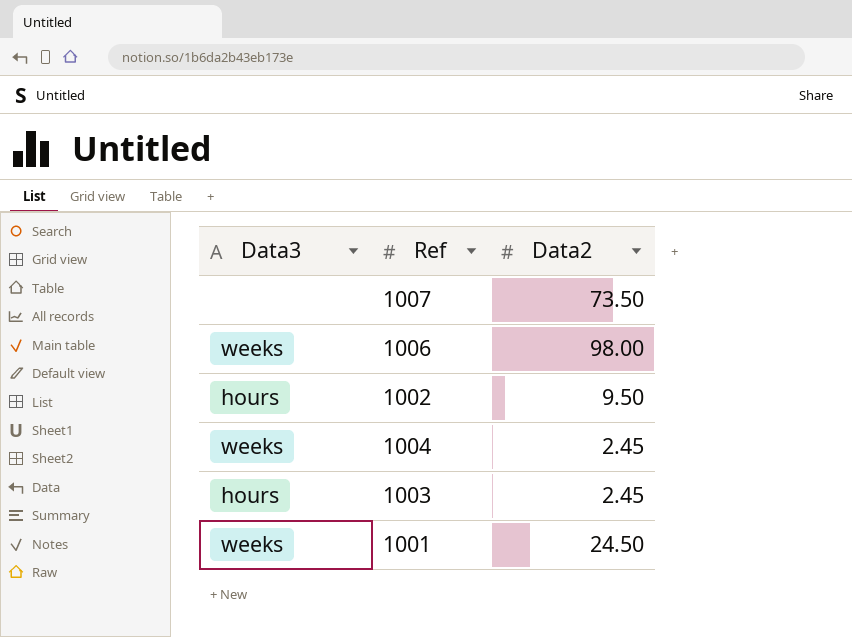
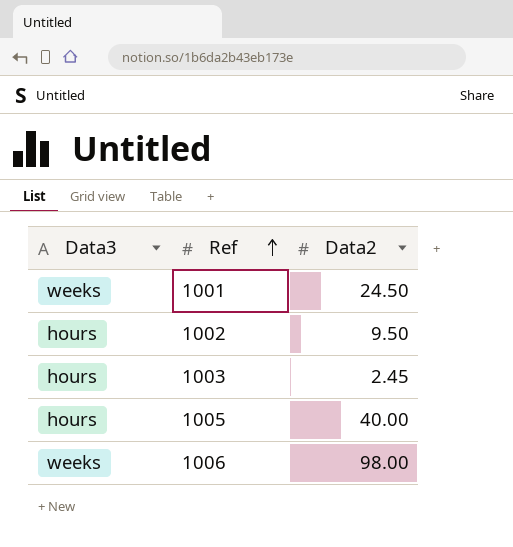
row order: none -> Ref ascending
row 1007: none | 73.50 -> none
row 1004: weeks | 2.45 -> none
row 1005: none -> hours | 40.00

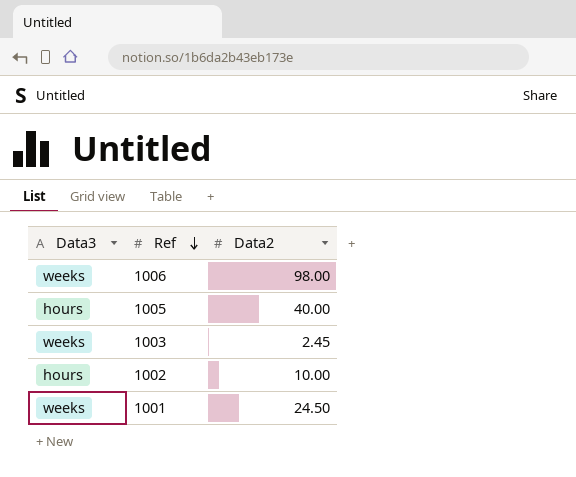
row order: Ref ascending -> Ref descending
1003 | Data3: hours -> weeks
1002 | Data2: 9.50 -> 10.00

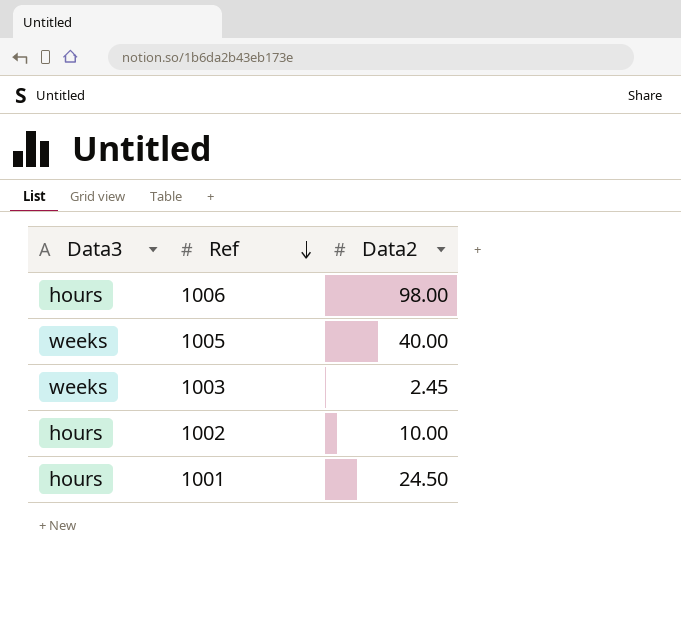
1006 | Data3: weeks -> hours
1005 | Data3: hours -> weeks
1001 | Data3: weeks -> hours

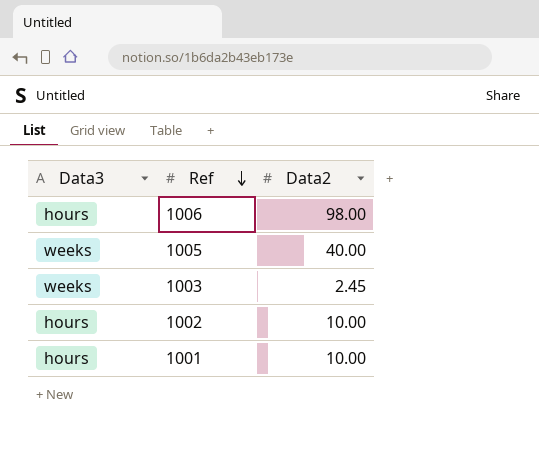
1001 | Data2: 24.50 -> 10.00

